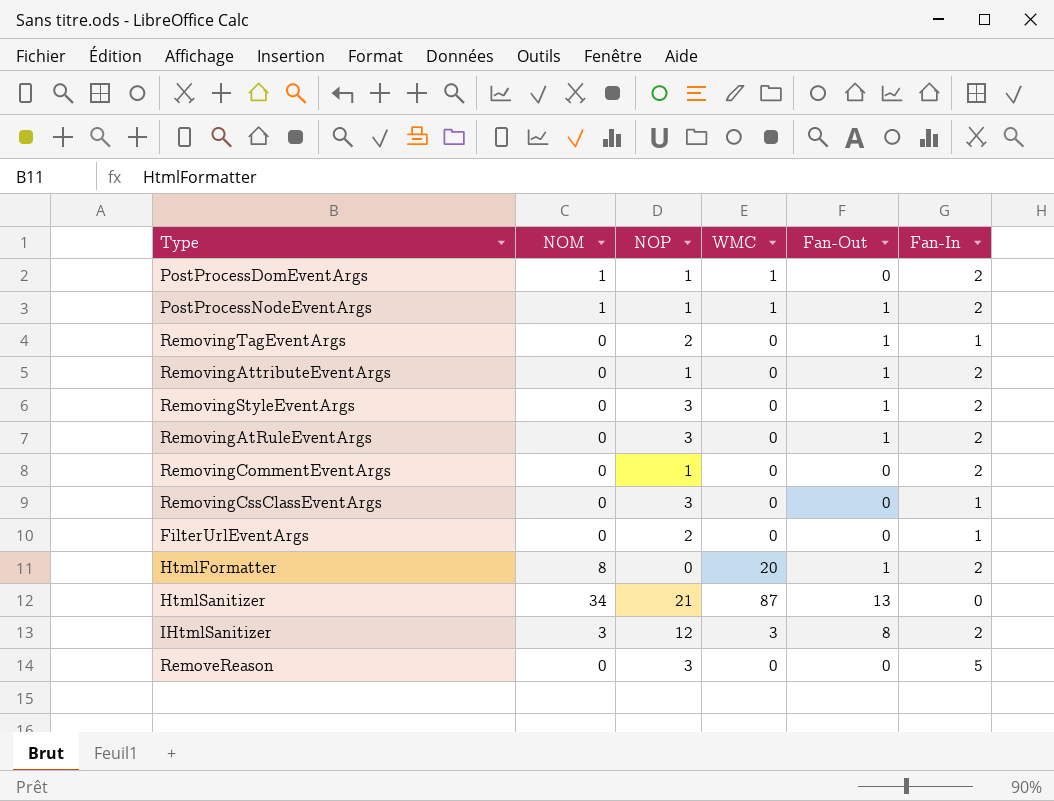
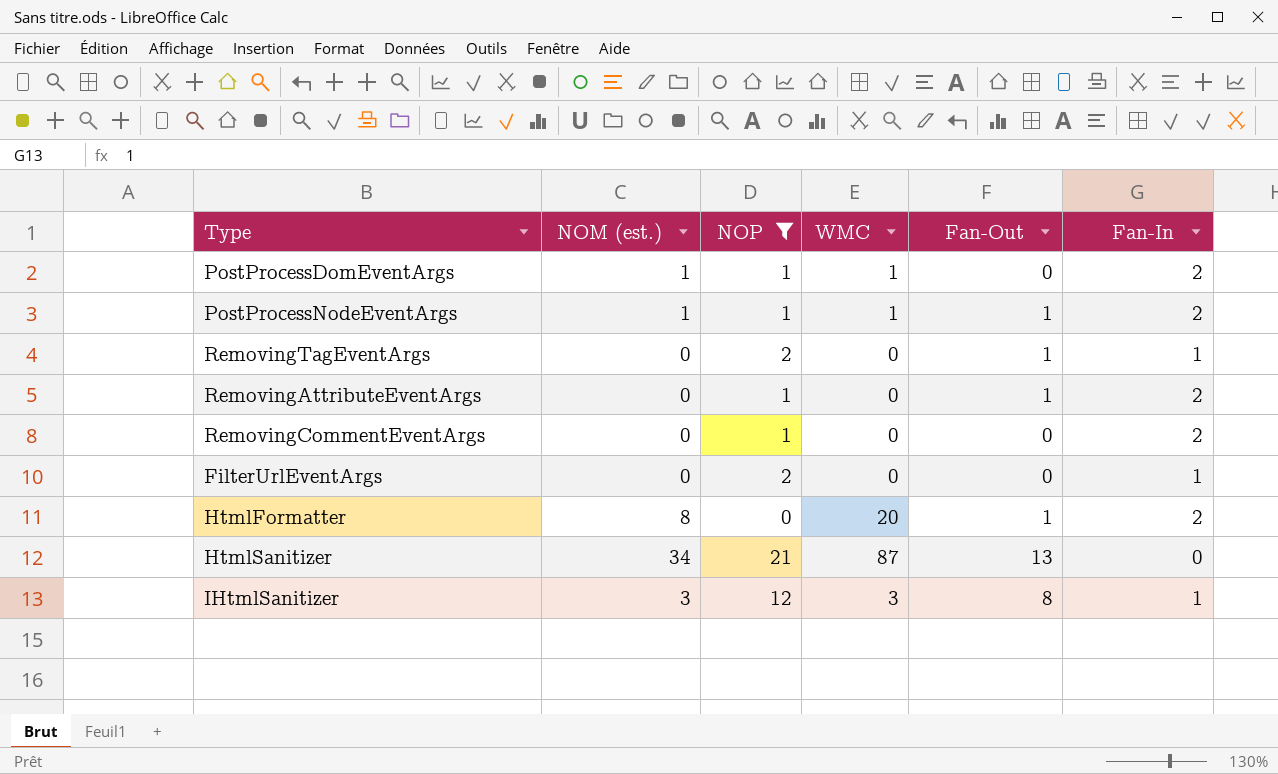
filter: none -> NOP != 3
column name: NOM -> NOM (est.)
IHtmlSanitizer | Fan-In: 2 -> 1

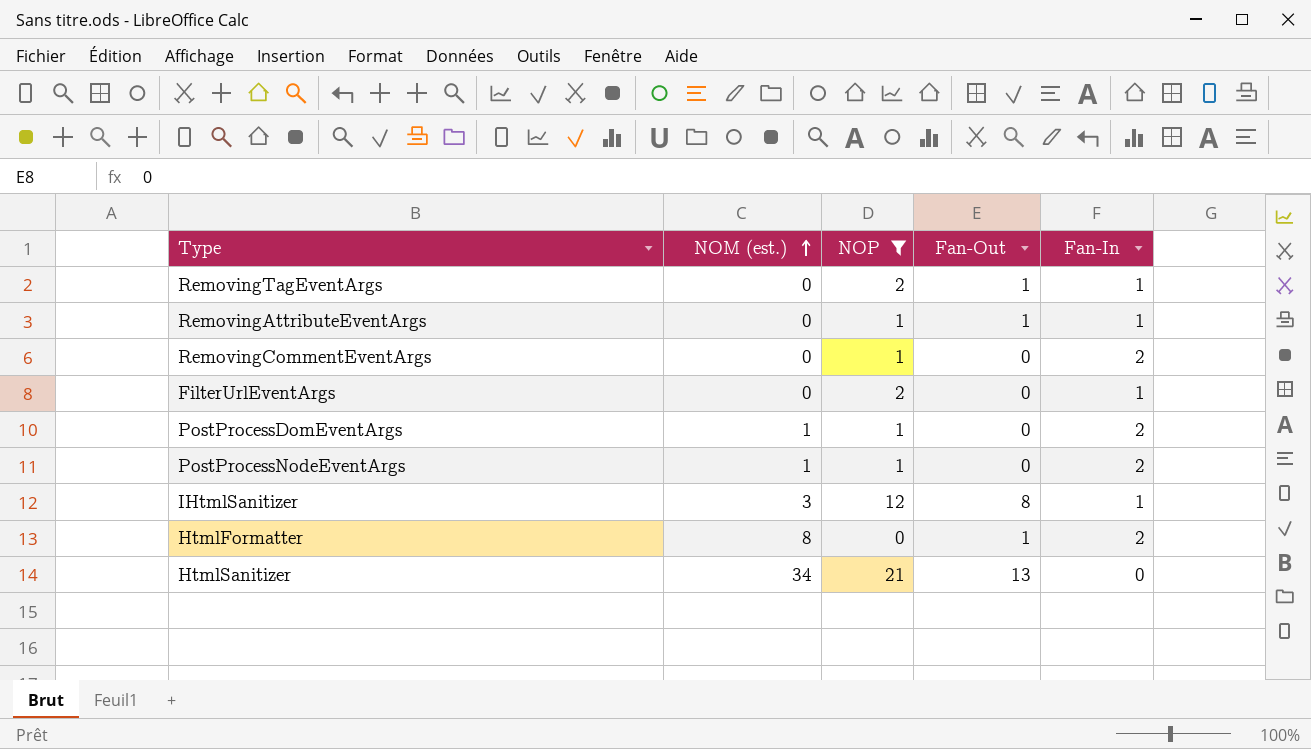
row order: none -> NOM (est.) ascending
column WMC | position: 4 -> none
RemovingAttributeEventArgs | Fan-In: 2 -> 1
PostProcessNodeEventArgs | Fan-Out: 1 -> 0

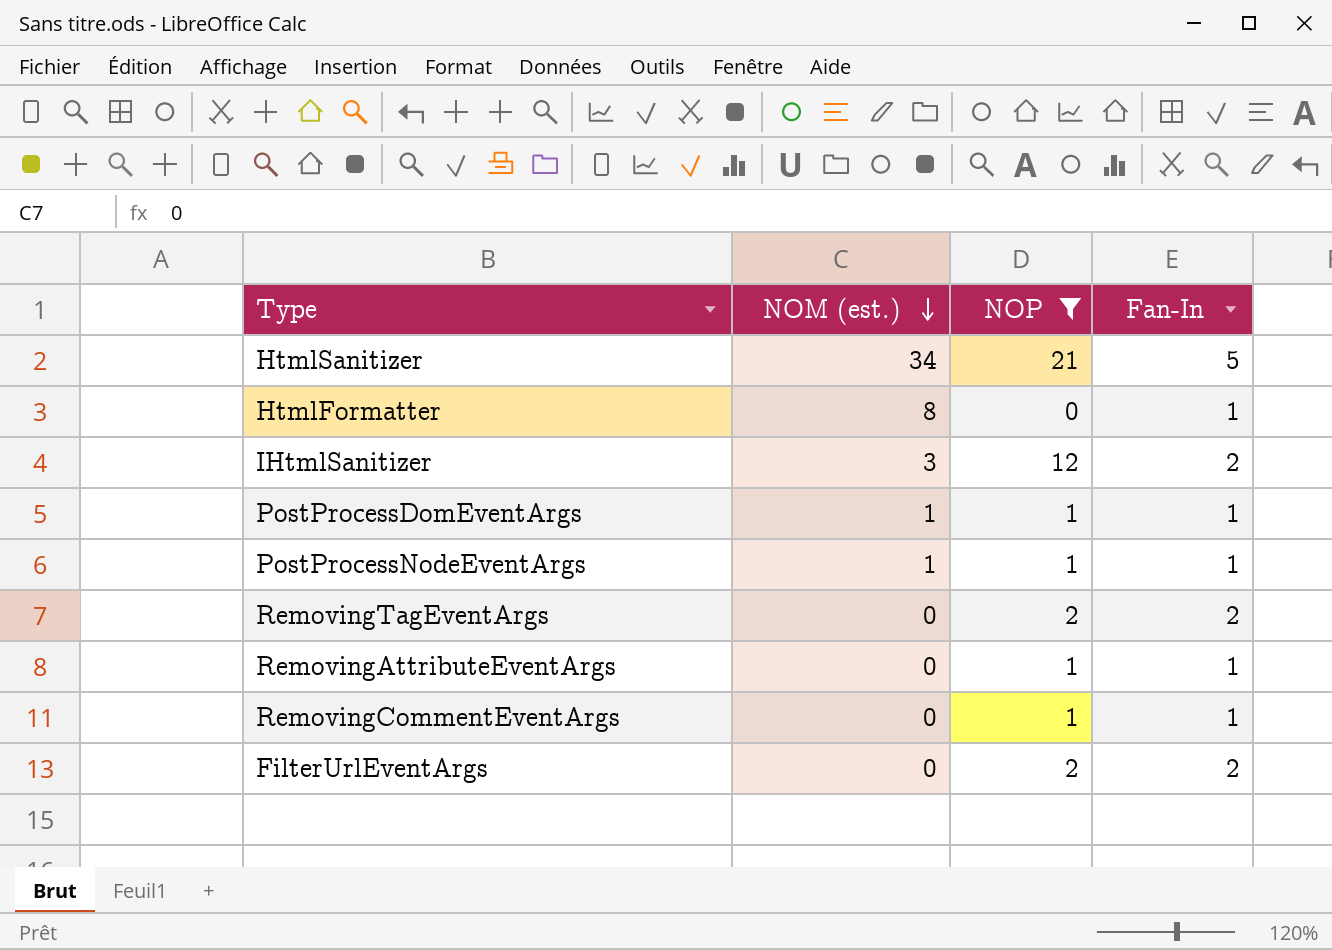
row order: NOM (est.) ascending -> NOM (est.) descending
column Fan-Out | position: 4 -> none
HtmlSanitizer | Fan-In: 0 -> 5
HtmlFormatter | Fan-In: 2 -> 1
IHtmlSanitizer | Fan-In: 1 -> 2
PostProcessDomEventArgs | Fan-In: 2 -> 1
PostProcessNodeEventArgs | Fan-In: 2 -> 1
RemovingTagEventArgs | Fan-In: 1 -> 2
RemovingCommentEventArgs | Fan-In: 2 -> 1
FilterUrlEventArgs | Fan-In: 1 -> 2

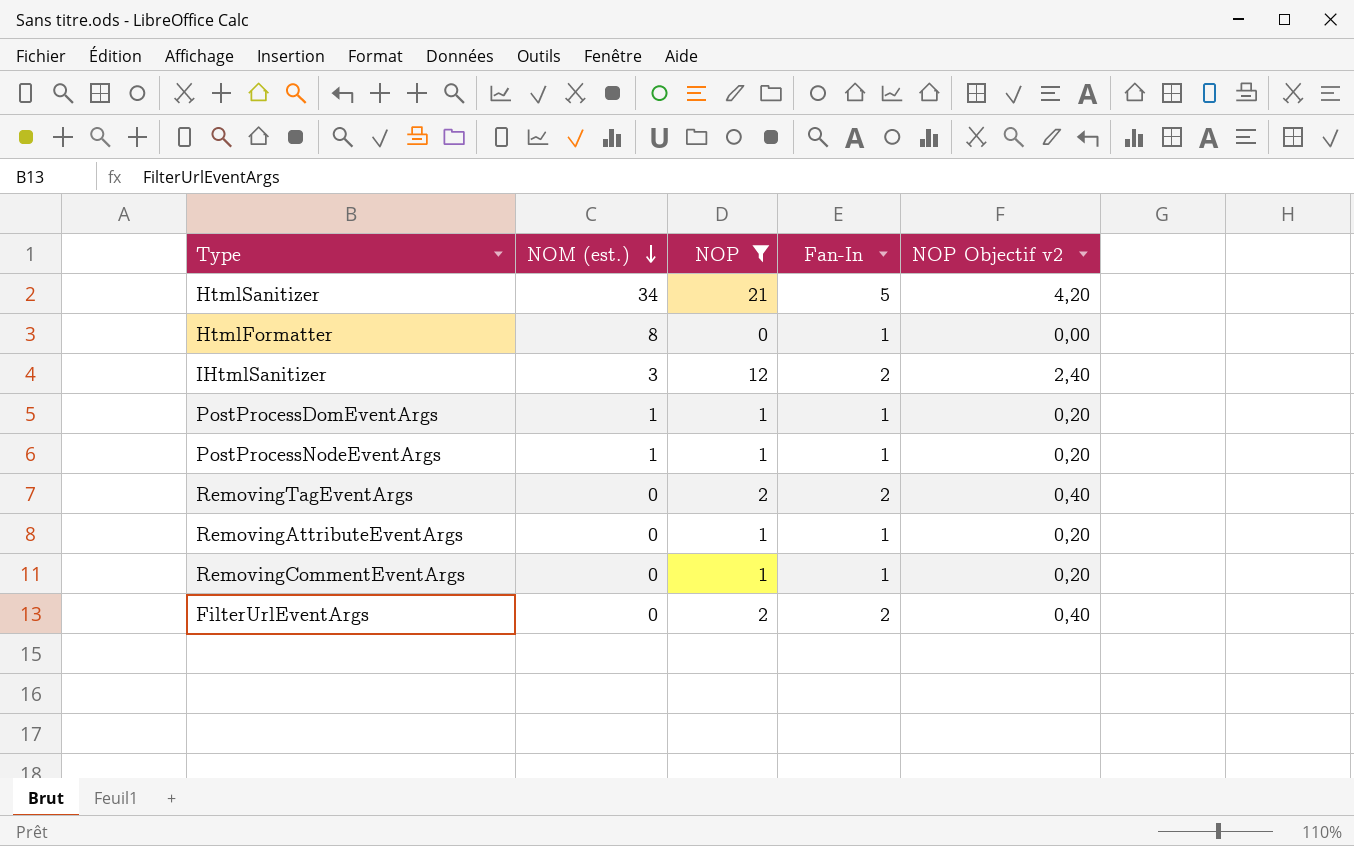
column NOP Objectif v2 | formula: none -> [NOP] * 0,2

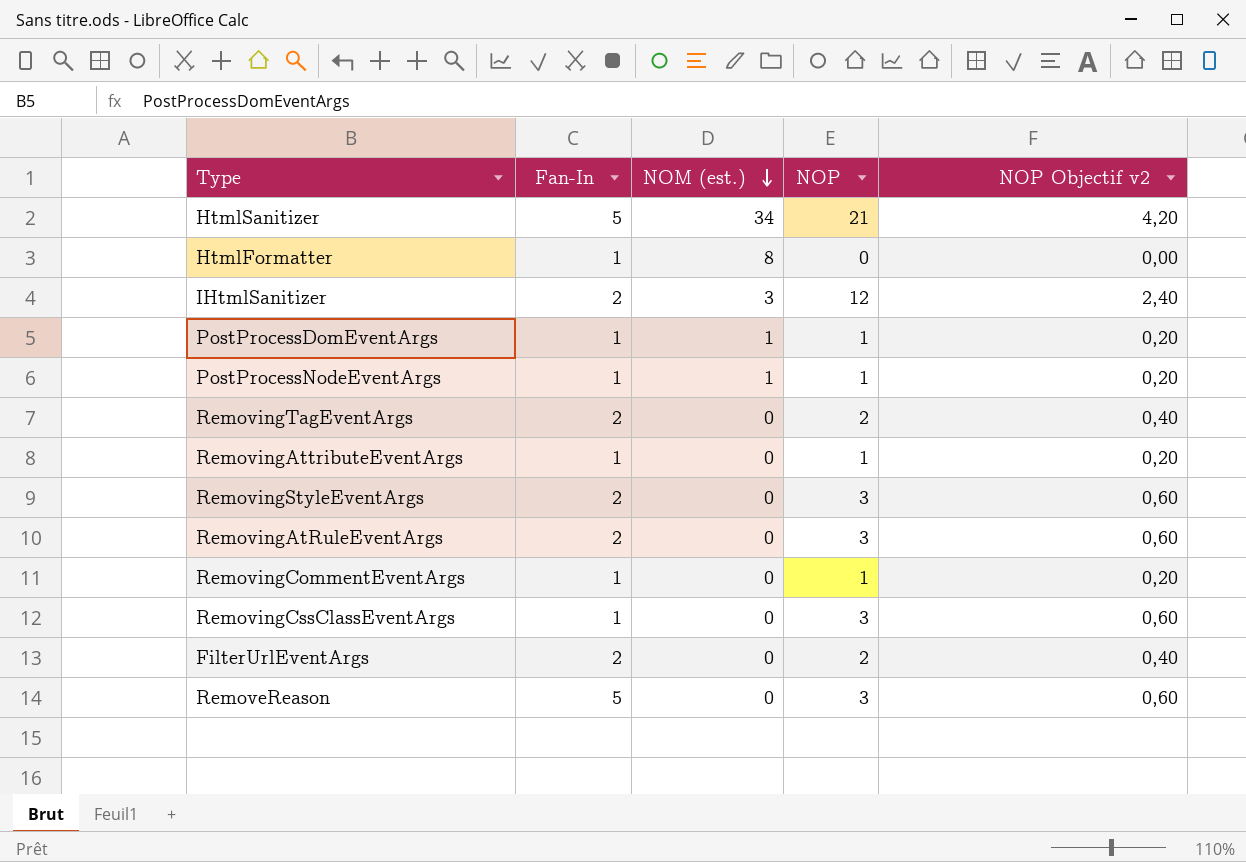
filter: NOP != 3 -> none
column Fan-In | position: 4 -> 2

